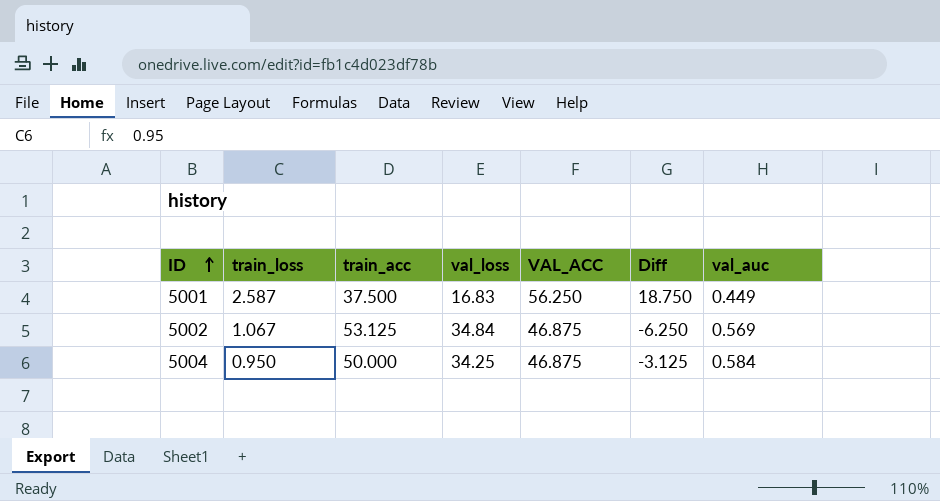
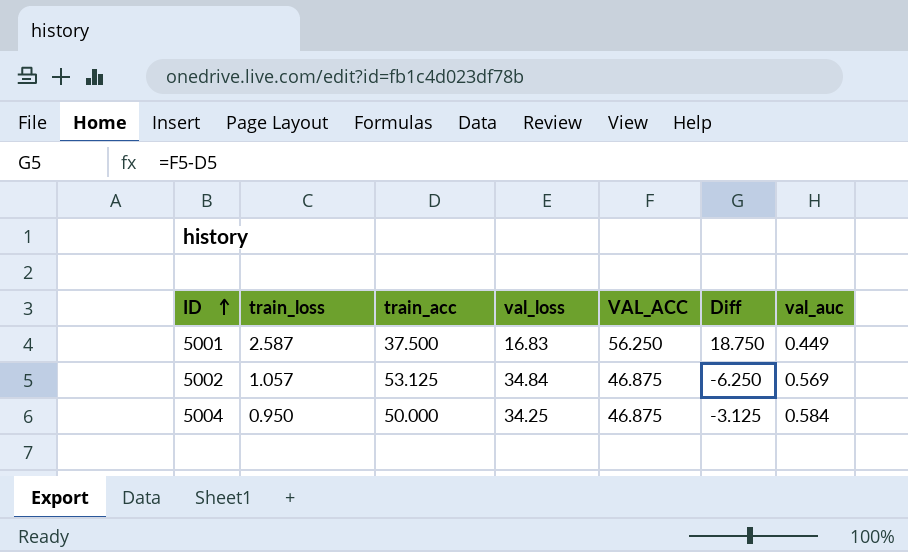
5002 | train_loss: 1.067 -> 1.057

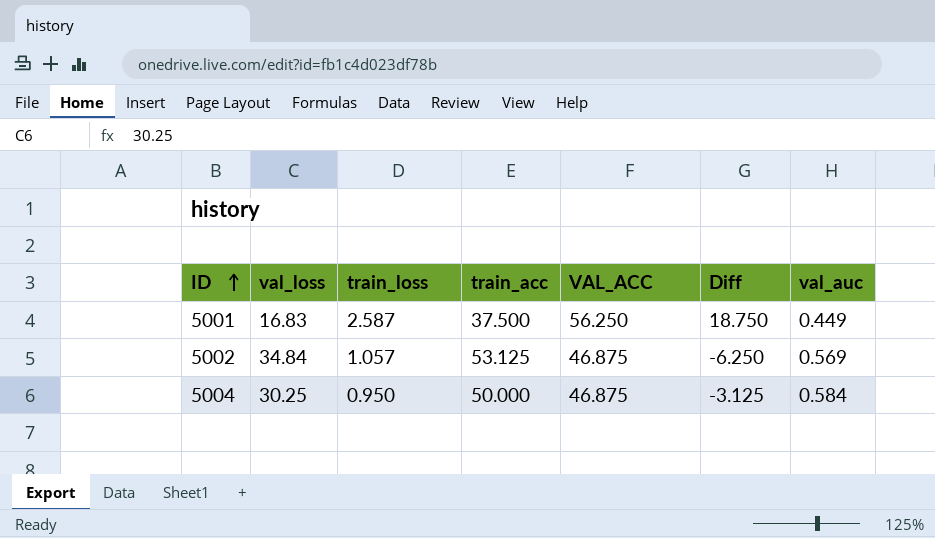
column val_loss | position: 4 -> 2
5004 | val_loss: 34.25 -> 30.25

